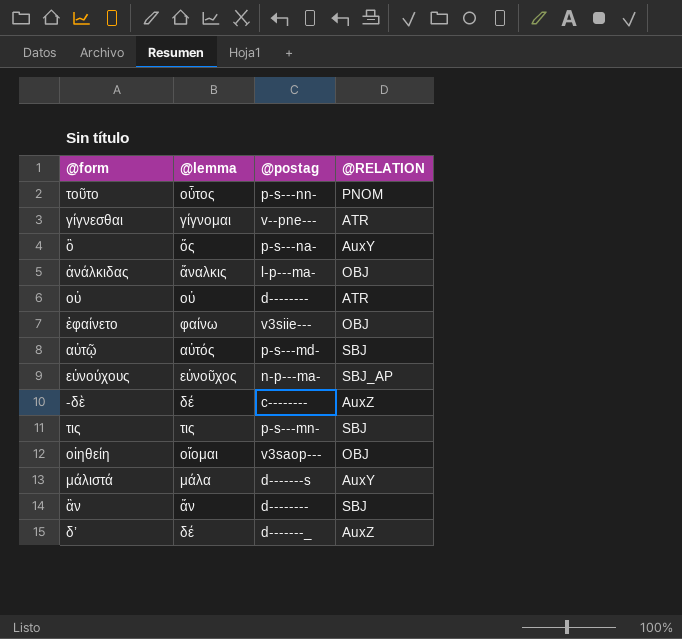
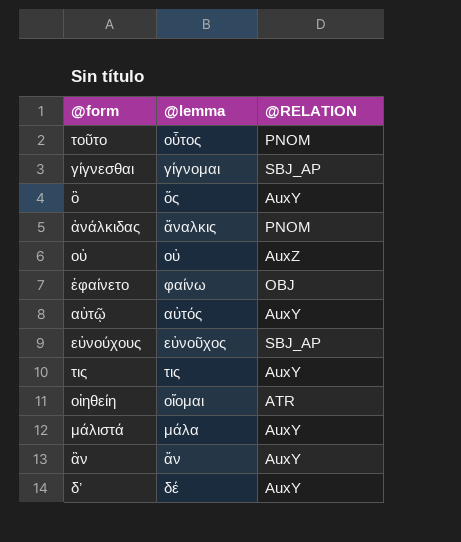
column @postag | position: 3 -> none
row -δὲ: δέ | c-------- | AuxZ -> none
γίγνεσθαι | @RELATION: ATR -> SBJ_AP
ἀνάλκιδας | @RELATION: OBJ -> PNOM
οὐ | @RELATION: ATR -> AuxZ
αὐτῷ | @RELATION: SBJ -> AuxY
τις | @RELATION: SBJ -> AuxY
οἰηθείη | @RELATION: OBJ -> ATR
ἂν | @RELATION: SBJ -> AuxY
δ’ | @RELATION: AuxZ -> AuxY

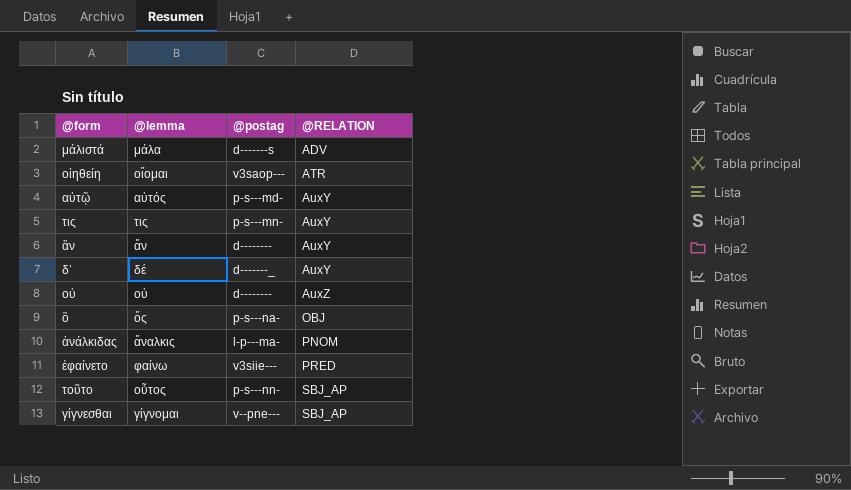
row order: none -> @RELATION ascending
column @postag | position: none -> 3
row εὐνούχους: εὐνοῦχος | SBJ_AP -> none
μάλιστά | @RELATION: AuxY -> ADV
ὃ | @RELATION: AuxY -> OBJ
ἐφαίνετο | @RELATION: OBJ -> PRED
τοῦτο | @RELATION: PNOM -> SBJ_AP

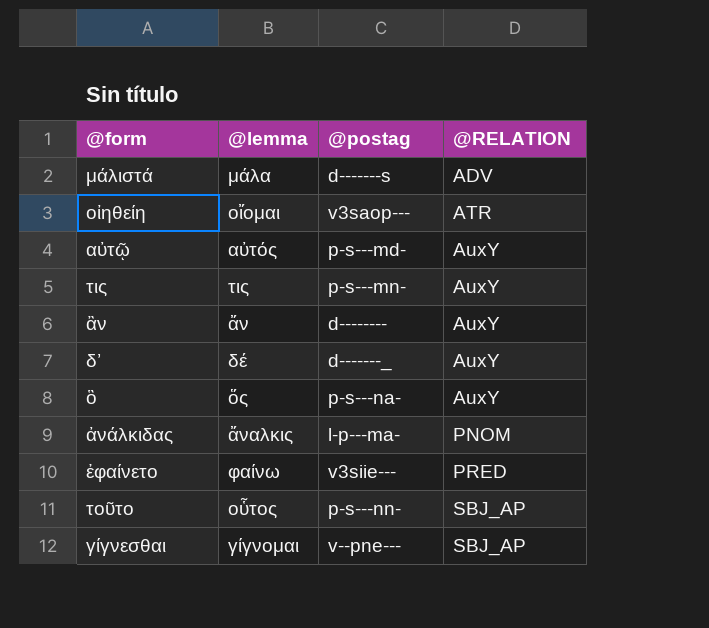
row οὐ: οὐ | d-------- | AuxZ -> none
ὃ | @RELATION: OBJ -> AuxY

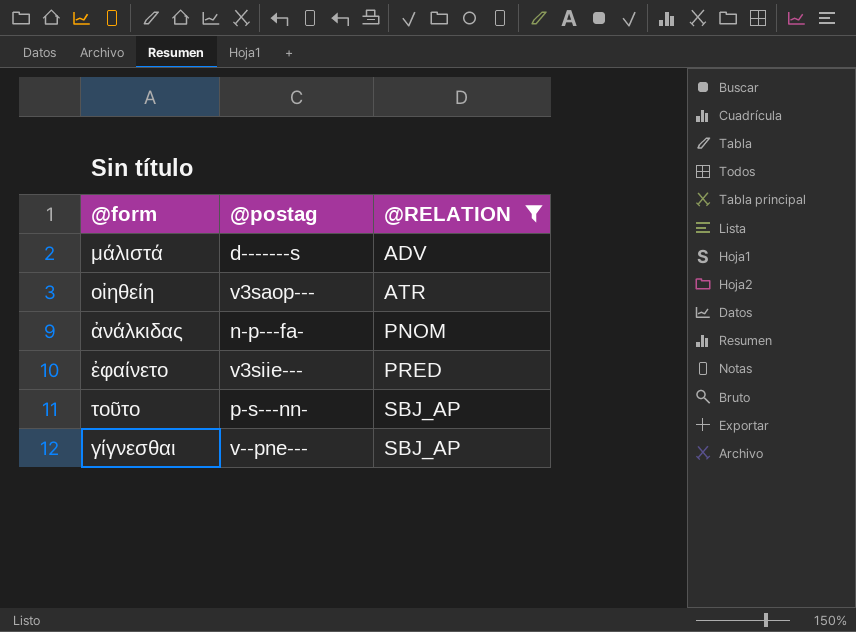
filter: none -> @RELATION != AuxY
column @lemma | position: 2 -> none
ἀνάλκιδας | @postag: l-p---ma- -> n-p---fa-

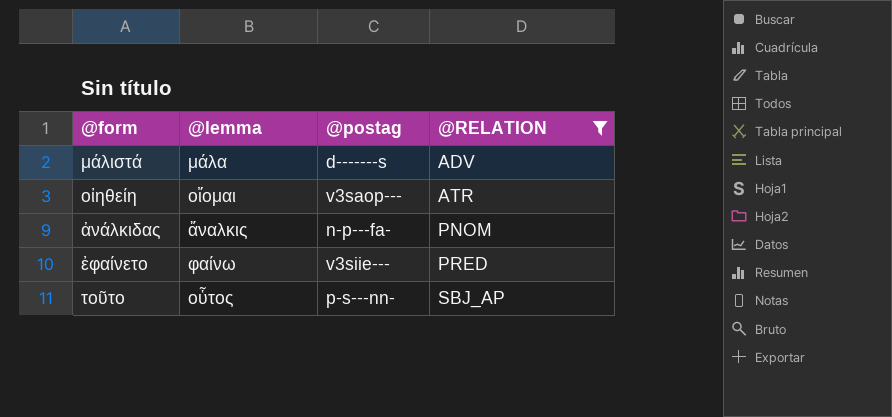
column @lemma | position: none -> 2
row γίγνεσθαι: v--pne--- | SBJ_AP -> none

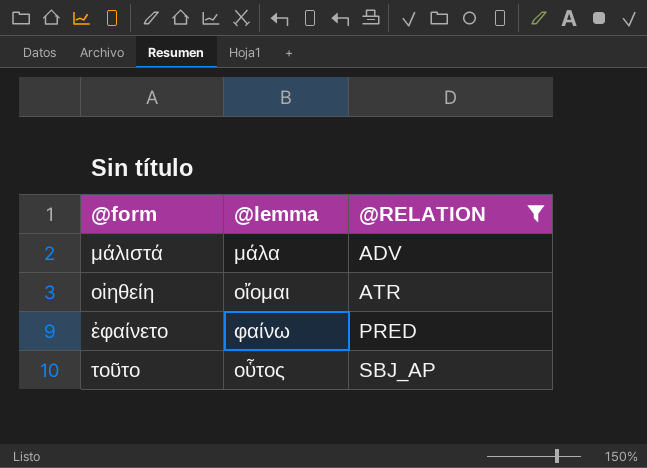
column @postag | position: 3 -> none
row ἀνάλκιδας: ἄναλκις | n-p---fa- | PNOM -> none

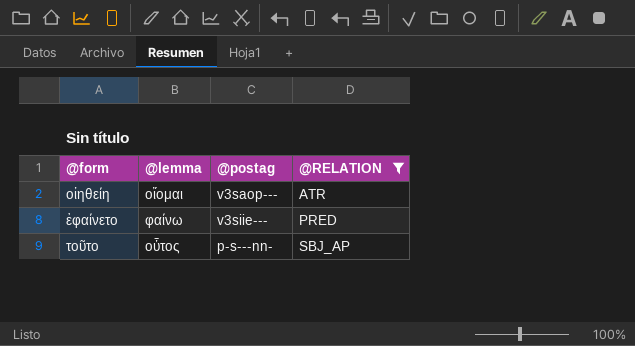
column @postag | position: none -> 3
row μάλιστά: μάλα | ADV -> none

